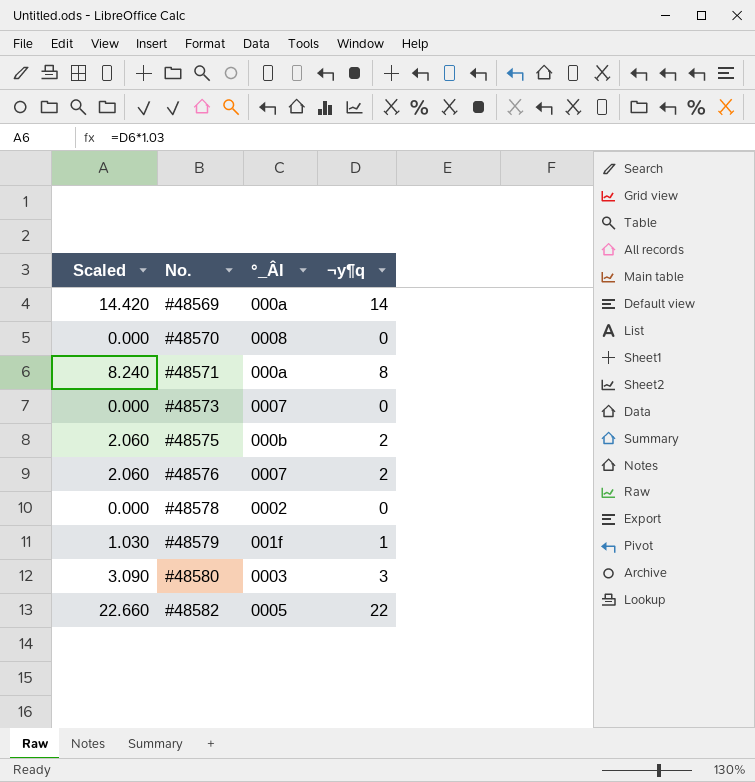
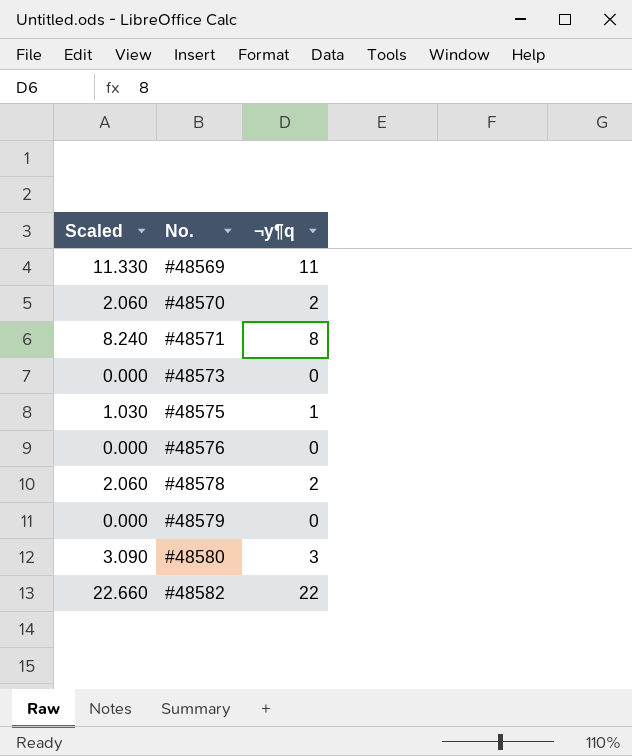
column °_ÂI | position: 3 -> none
#48569 | Scaled: 14.420 -> 11.330
#48569 | ¬y¶q: 14 -> 11
#48570 | Scaled: 0.000 -> 2.060
#48570 | ¬y¶q: 0 -> 2
#48575 | Scaled: 2.060 -> 1.030
#48575 | ¬y¶q: 2 -> 1
#48576 | Scaled: 2.060 -> 0.000
#48576 | ¬y¶q: 2 -> 0
#48578 | Scaled: 0.000 -> 2.060
#48578 | ¬y¶q: 0 -> 2
#48579 | Scaled: 1.030 -> 0.000
#48579 | ¬y¶q: 1 -> 0

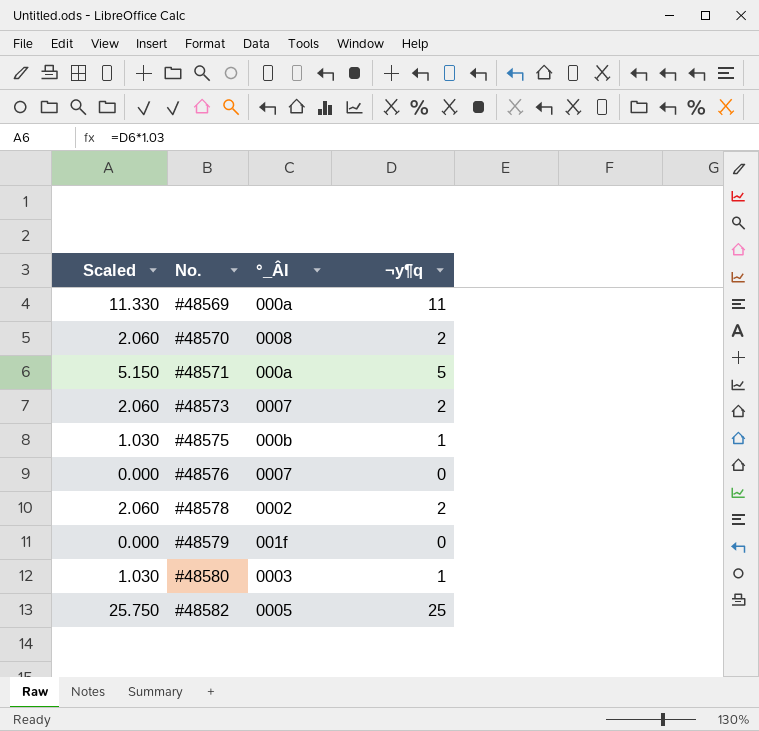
column °_ÂI | position: none -> 3
#48571 | Scaled: 8.240 -> 5.150
#48571 | ¬y¶q: 8 -> 5
#48573 | Scaled: 0.000 -> 2.060
#48573 | ¬y¶q: 0 -> 2
#48580 | Scaled: 3.090 -> 1.030
#48580 | ¬y¶q: 3 -> 1
#48582 | Scaled: 22.660 -> 25.750
#48582 | ¬y¶q: 22 -> 25

